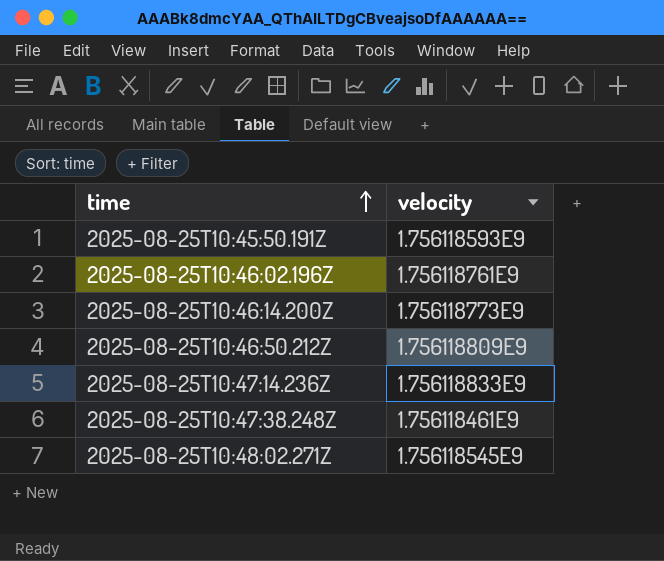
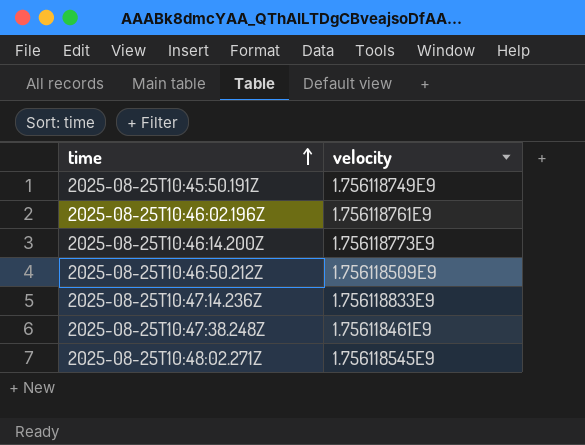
2025-08-25T10:45:50.191Z | velocity: 1.756118593E9 -> 1.756118749E9
2025-08-25T10:46:50.212Z | velocity: 1.756118809E9 -> 1.756118509E9

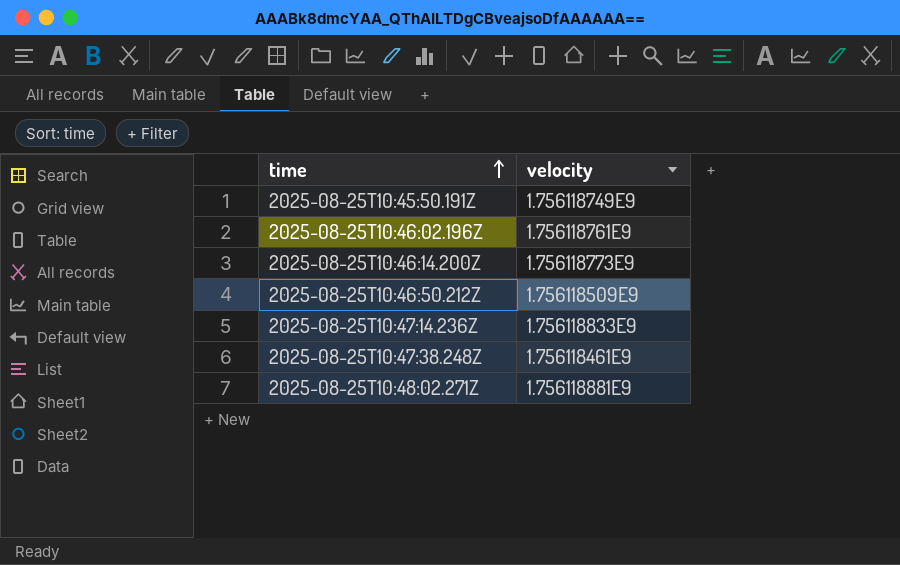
2025-08-25T10:48:02.271Z | velocity: 1.756118545E9 -> 1.756118881E9

